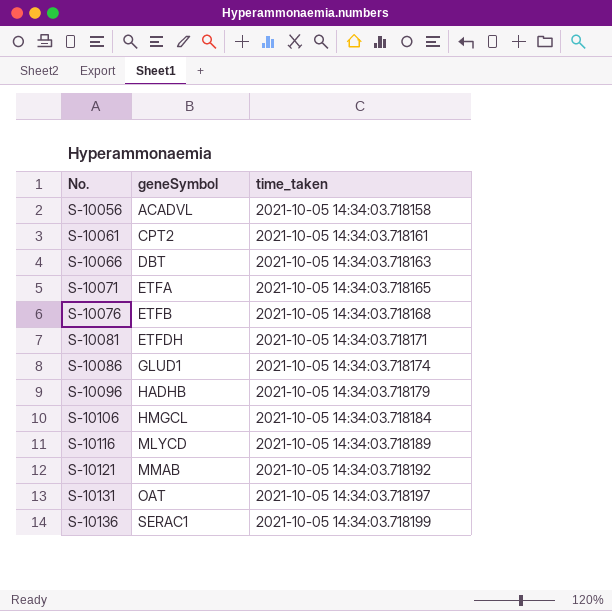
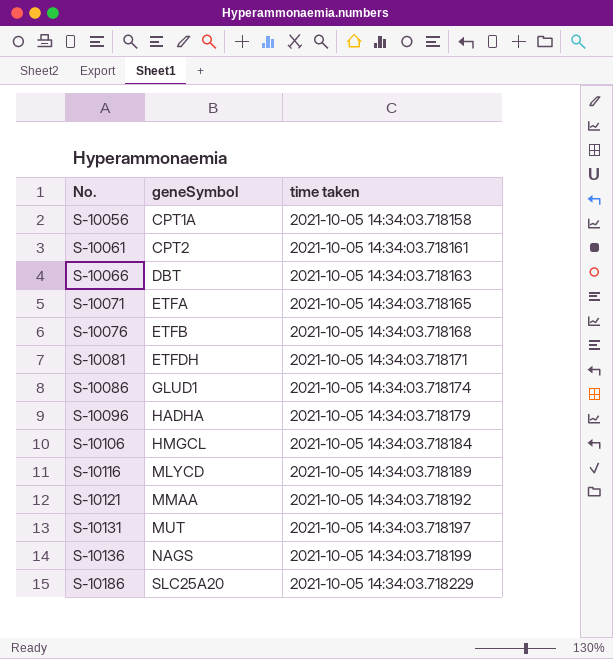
column name: time_taken -> time taken
S-10056 | geneSymbol: ACADVL -> CPT1A
S-10096 | geneSymbol: HADHB -> HADHA
S-10121 | geneSymbol: MMAB -> MMAA
S-10131 | geneSymbol: OAT -> MUT
S-10136 | geneSymbol: SERAC1 -> NAGS
row S-10186: none -> SLC25A20 | 2021-10-05 14:34:03.718229

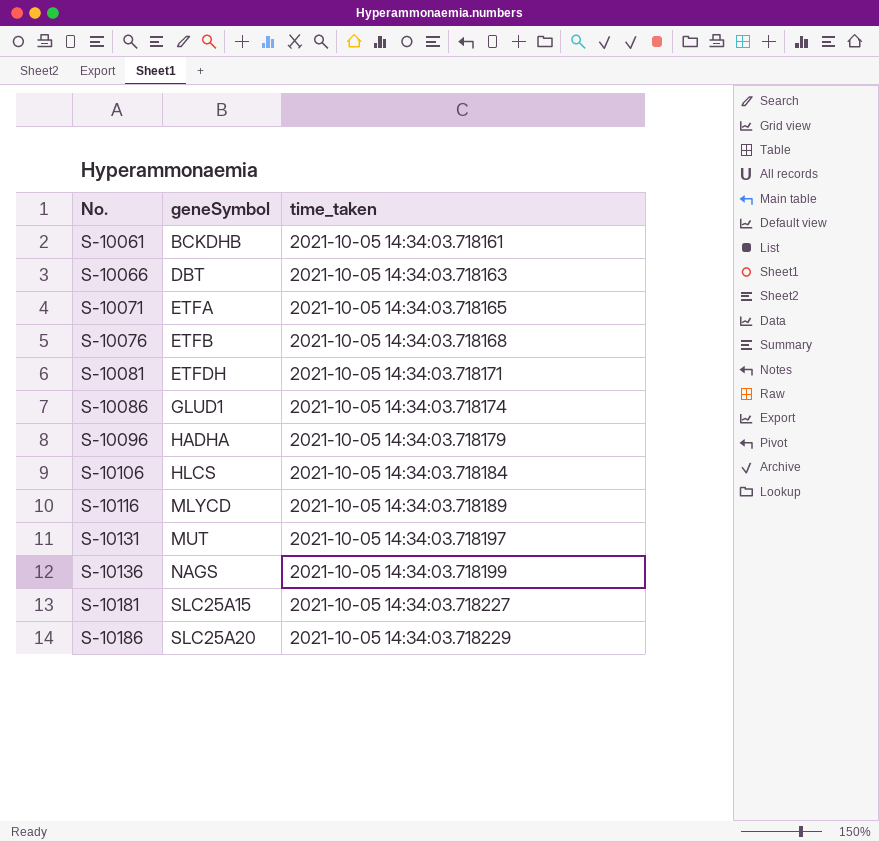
column name: time taken -> time_taken
row S-10056: CPT1A | 2021-10-05 14:34:03.718158 -> none
row S-10121: MMAA | 2021-10-05 14:34:03.718192 -> none
S-10061 | geneSymbol: CPT2 -> BCKDHB
S-10106 | geneSymbol: HMGCL -> HLCS
row S-10181: none -> SLC25A15 | 2021-10-05 14:34:03.718227

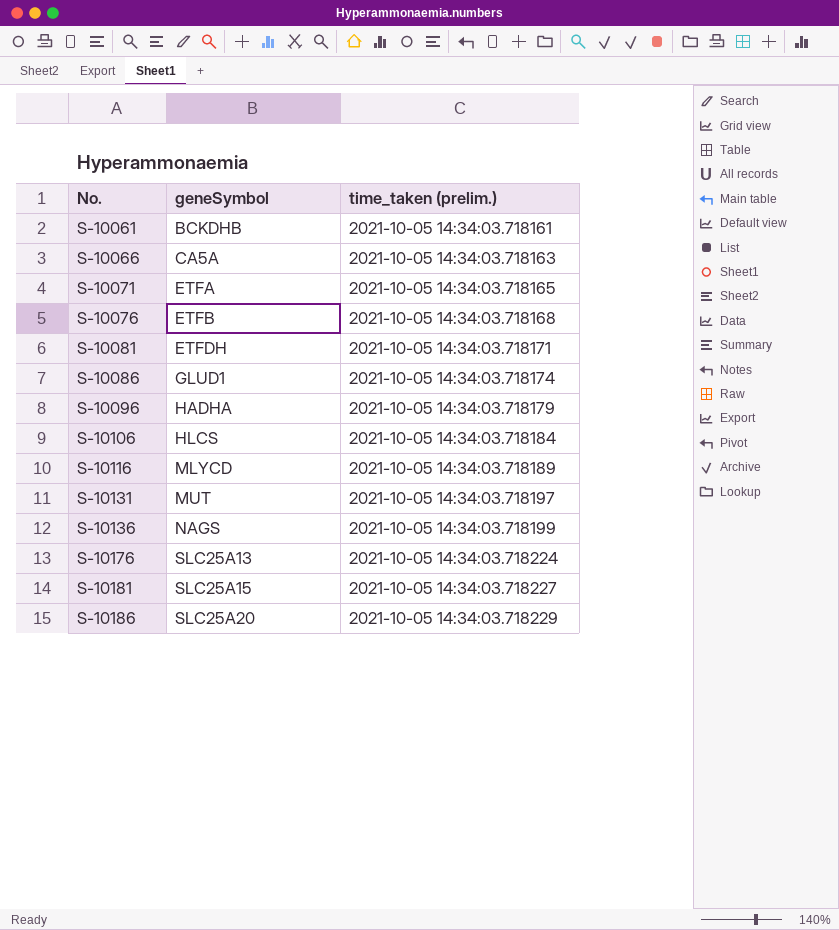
column name: time_taken -> time_taken (prelim.)
S-10066 | geneSymbol: DBT -> CA5A
row S-10176: none -> SLC25A13 | 2021-10-05 14:34:03.718224

